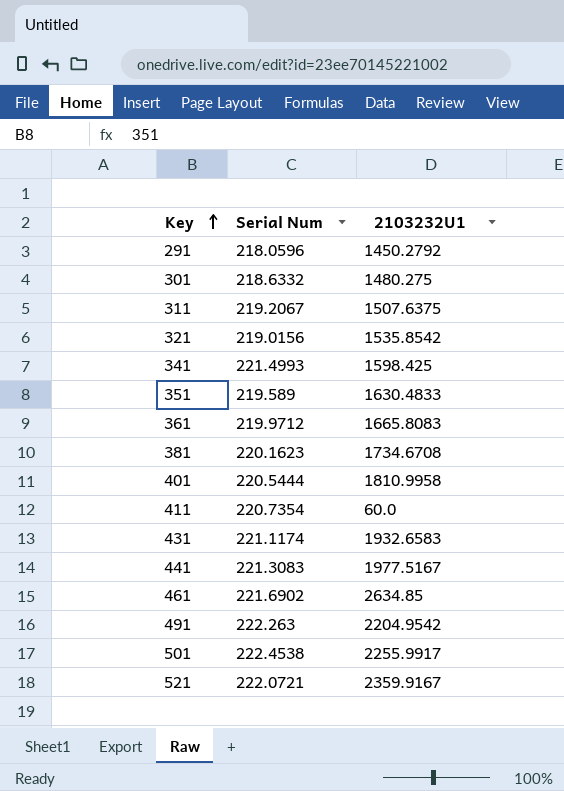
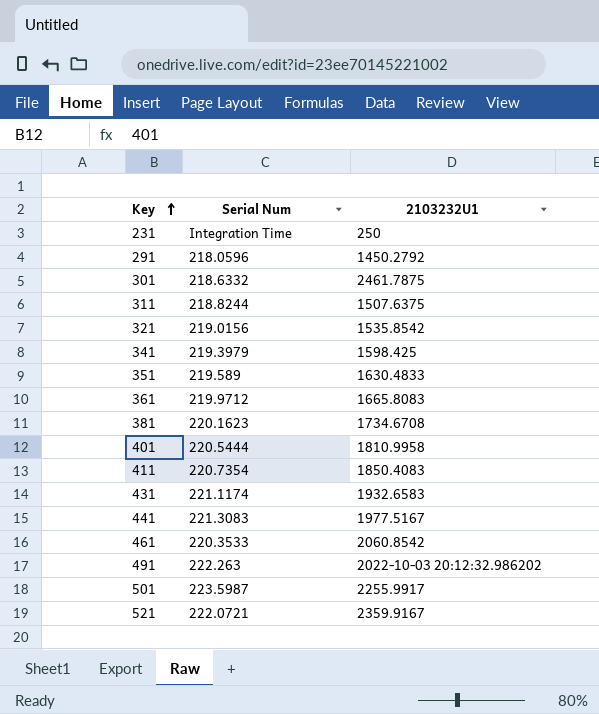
row 231: none -> Integration Time | 250
301 | 2103232U1: 1480.275 -> 2461.7875
311 | Serial Num: 219.2067 -> 218.8244
341 | Serial Num: 221.4993 -> 219.3979
411 | 2103232U1: 60.0 -> 1850.4083
461 | Serial Num: 221.6902 -> 220.3533
461 | 2103232U1: 2634.85 -> 2060.8542
491 | 2103232U1: 2204.9542 -> 2022-10-03 20:12:32.986202
501 | Serial Num: 222.4538 -> 223.5987

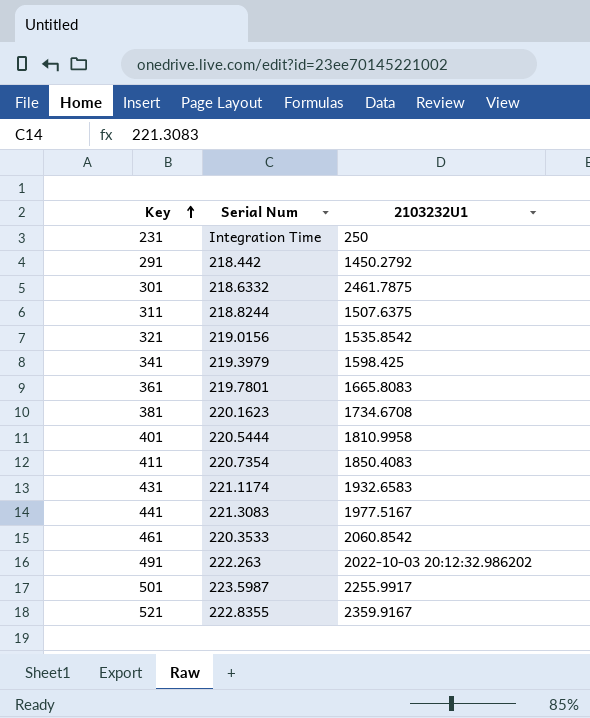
row 351: 219.589 | 1630.4833 -> none
291 | Serial Num: 218.0596 -> 218.442
361 | Serial Num: 219.9712 -> 219.7801
521 | Serial Num: 222.0721 -> 222.8355

